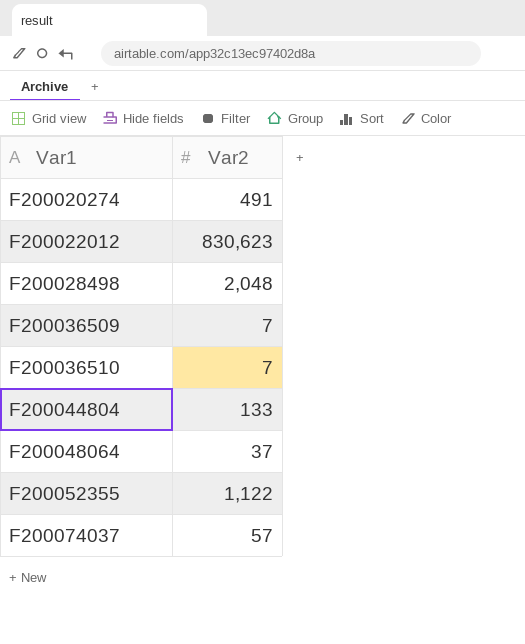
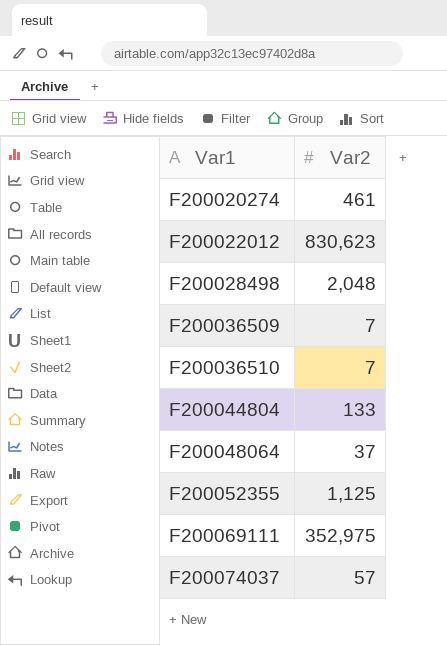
F200020274 | Var2: 491 -> 461
F200052355 | Var2: 1,122 -> 1,125
row F200069111: none -> 352,975

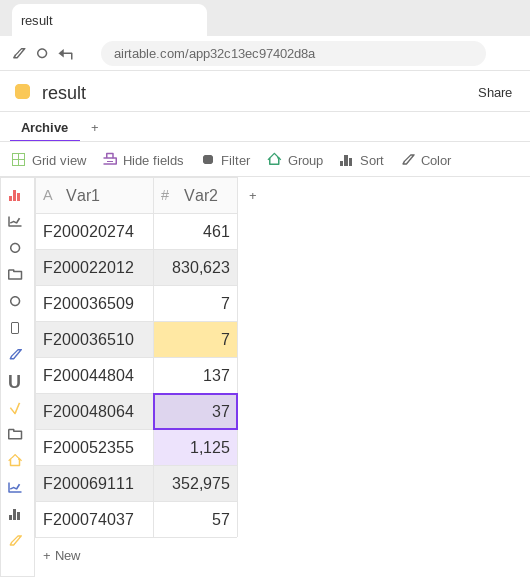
row F200028498: 2,048 -> none
F200044804 | Var2: 133 -> 137

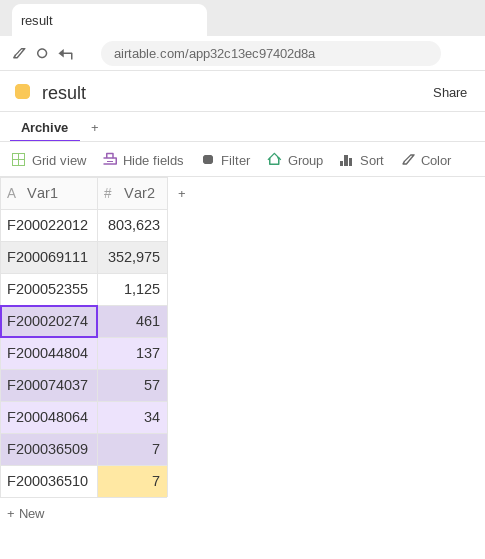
row order: Var1 ascending -> Var2 descending
F200022012 | Var2: 830,623 -> 803,623
F200048064 | Var2: 37 -> 34

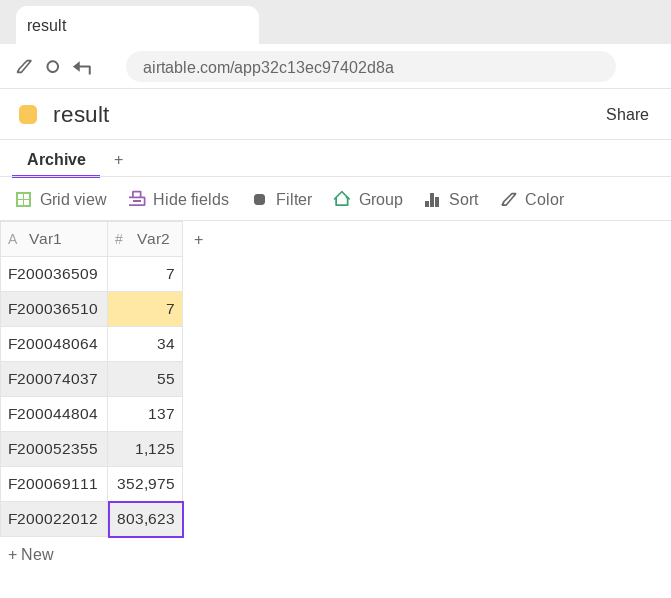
row order: Var2 descending -> Var2 ascending
row F200020274: 461 -> none
F200074037 | Var2: 57 -> 55

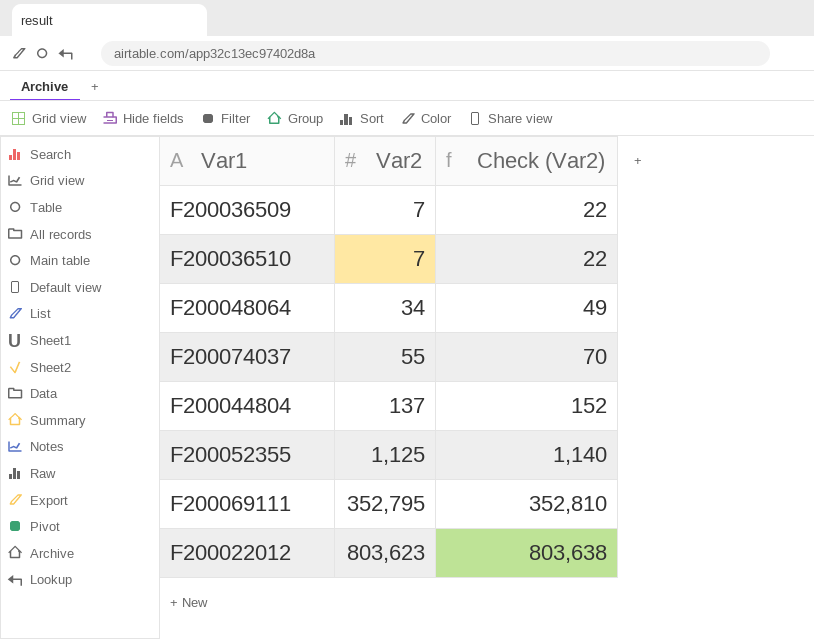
column Check (Var2) | formula: none -> [Var2] + 15
F200069111 | Var2: 352,975 -> 352,795

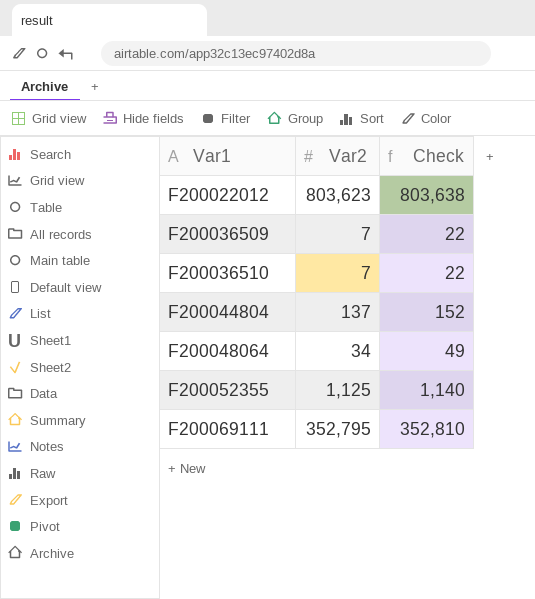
row order: Var2 ascending -> Var1 ascending
column name: Check (Var2) -> Check
row F200074037: 55 | 70 -> none

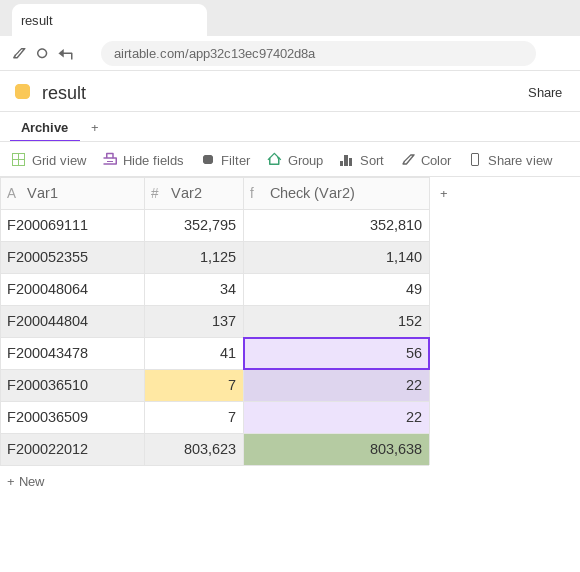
row order: Var1 ascending -> Var1 descending
column name: Check -> Check (Var2)
row F200043478: none -> 41 | 56

